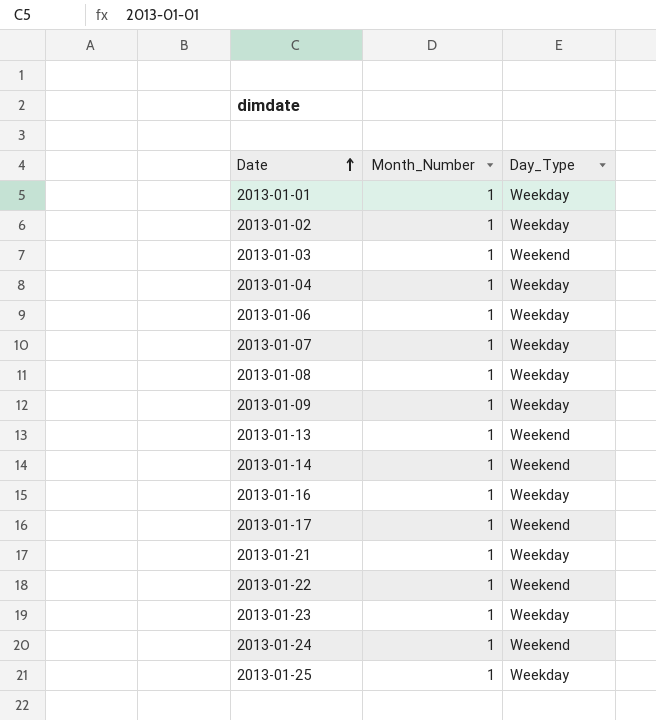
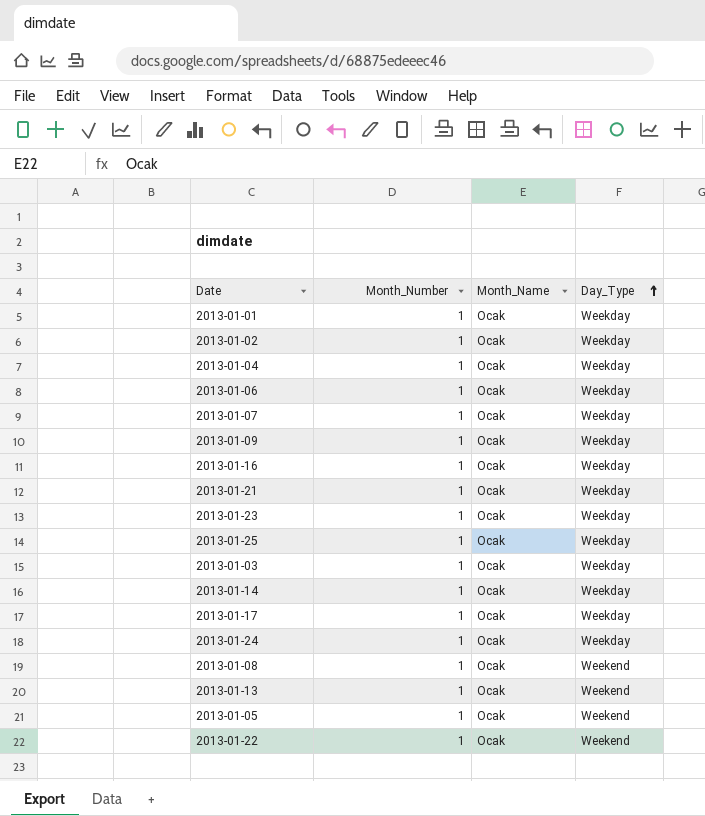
row order: Date ascending -> Day_Type ascending
column Month_Name | position: none -> 3
2013-01-03 | Day_Type: Weekend -> Weekday
2013-01-14 | Day_Type: Weekend -> Weekday
2013-01-17 | Day_Type: Weekend -> Weekday
2013-01-24 | Day_Type: Weekend -> Weekday
2013-01-08 | Day_Type: Weekday -> Weekend
row 2013-01-05: none -> 1 | Ocak | Weekend

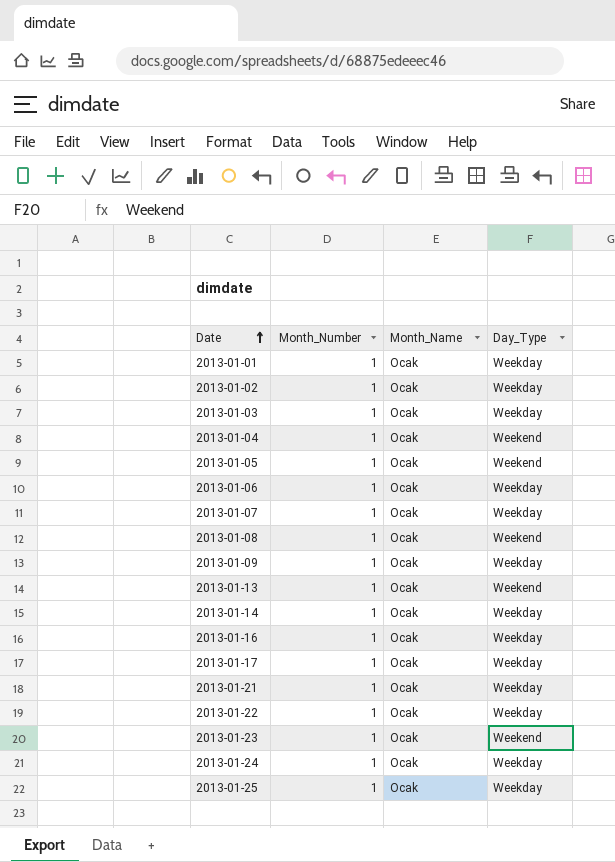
row order: Day_Type ascending -> Date ascending
2013-01-04 | Day_Type: Weekday -> Weekend
2013-01-22 | Day_Type: Weekend -> Weekday
2013-01-23 | Day_Type: Weekday -> Weekend

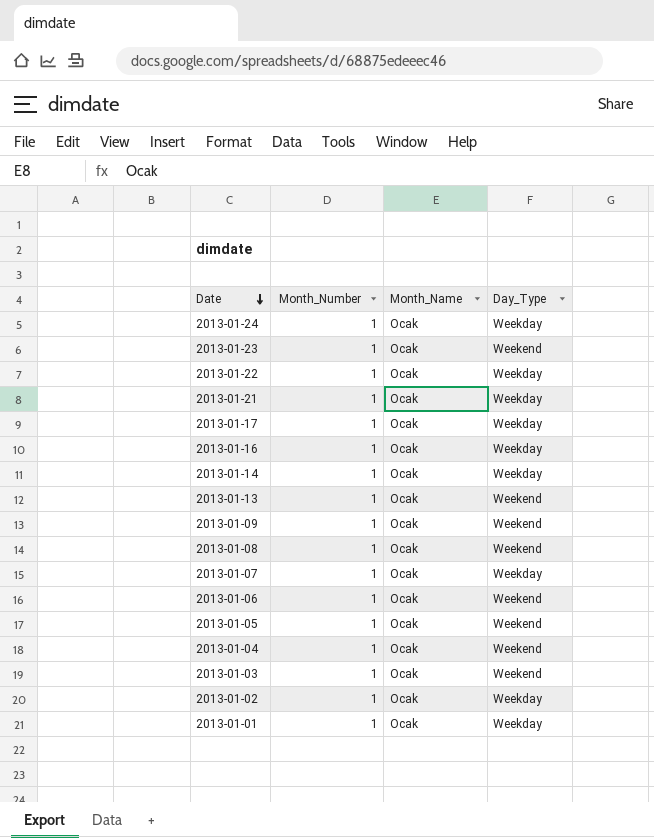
row order: Date ascending -> Date descending
row 2013-01-25: 1 | Ocak | Weekday -> none
2013-01-09 | Day_Type: Weekday -> Weekend
2013-01-06 | Day_Type: Weekday -> Weekend
2013-01-03 | Day_Type: Weekday -> Weekend

